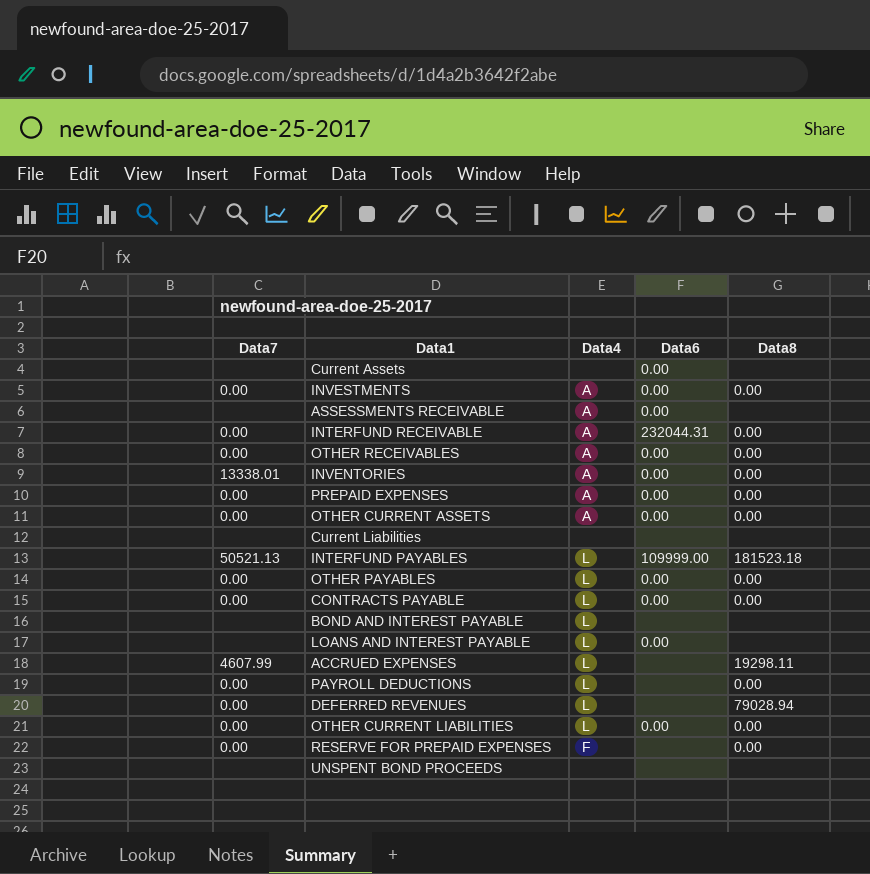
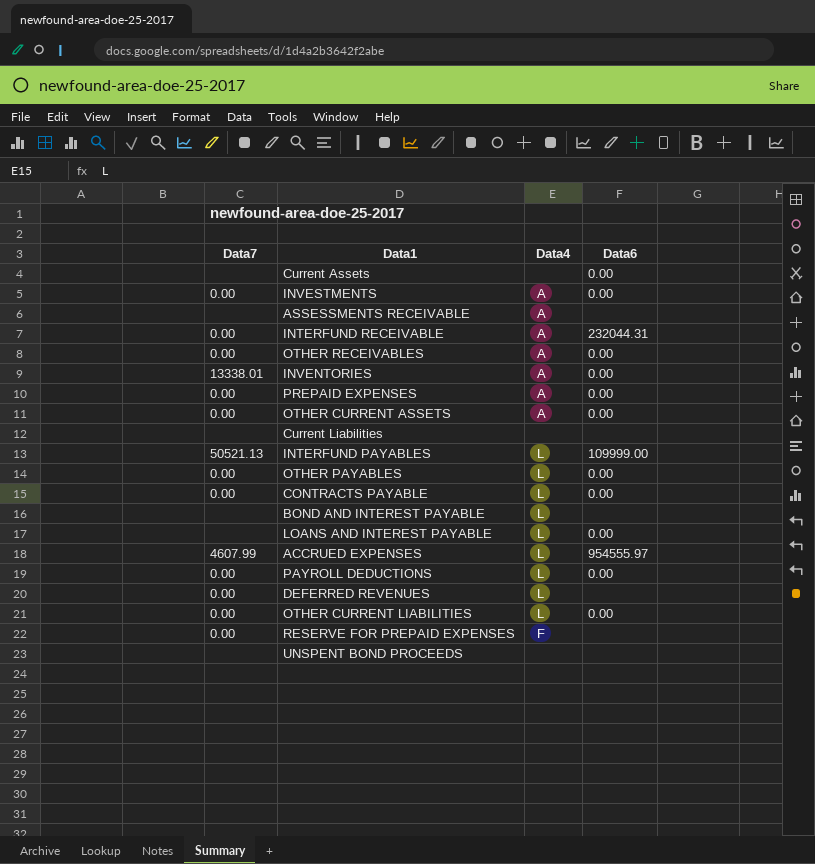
column Data8 | position: 5 -> none
ASSESSMENTS RECEIVABLE | Data6: 0.00 -> none
ACCRUED EXPENSES | Data6: none -> 954555.97
PAYROLL DEDUCTIONS | Data6: none -> 0.00

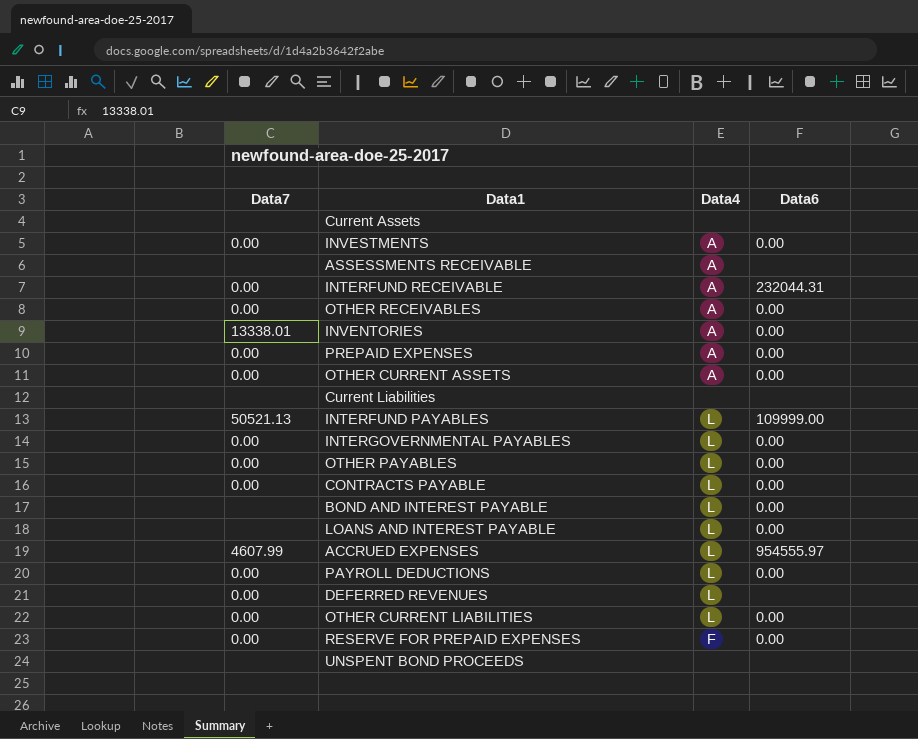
Current Assets | Data6: 0.00 -> none
row INTERGOVERNMENTAL PAYABLES: none -> 0.00 | L | 0.00
BOND AND INTEREST PAYABLE | Data6: none -> 0.00
RESERVE FOR PREPAID EXPENSES | Data6: none -> 0.00

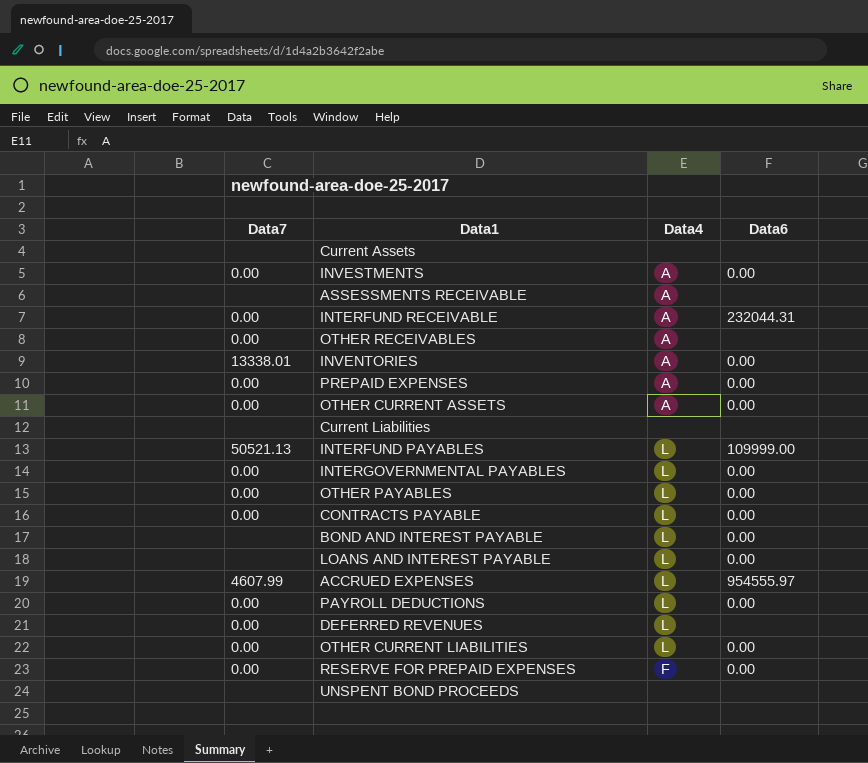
OTHER RECEIVABLES | Data6: 0.00 -> none

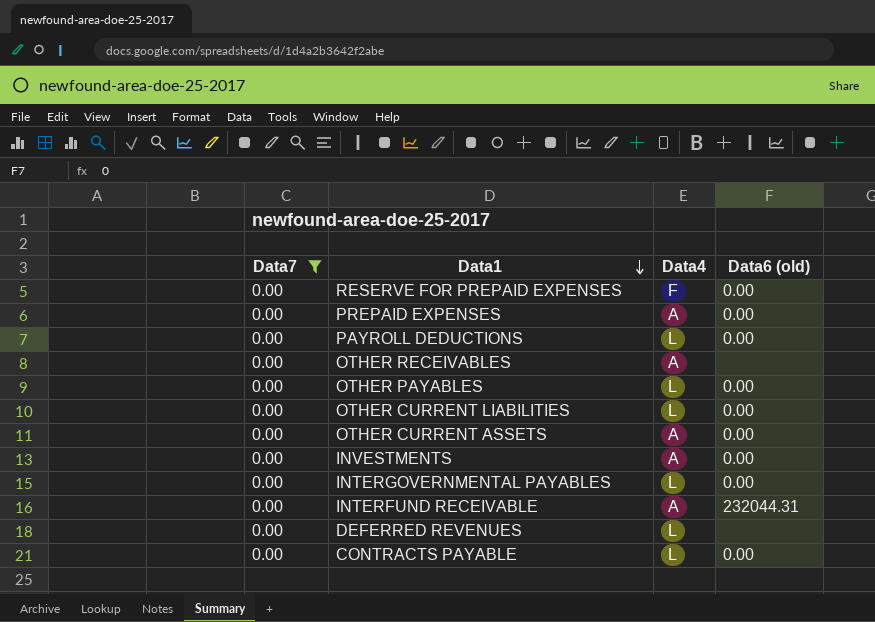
filter: none -> Data7 = 0.00
row order: none -> Data1 descending
column name: Data6 -> Data6 (old)

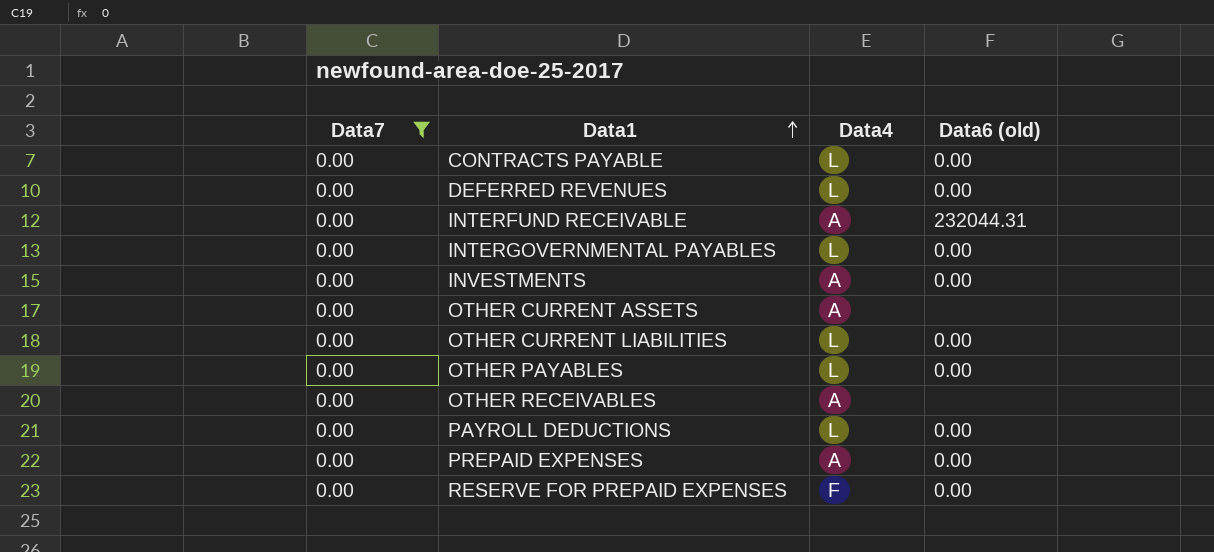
row order: Data1 descending -> Data1 ascending
DEFERRED REVENUES | Data6 (old): none -> 0.00
OTHER CURRENT ASSETS | Data6 (old): 0.00 -> none

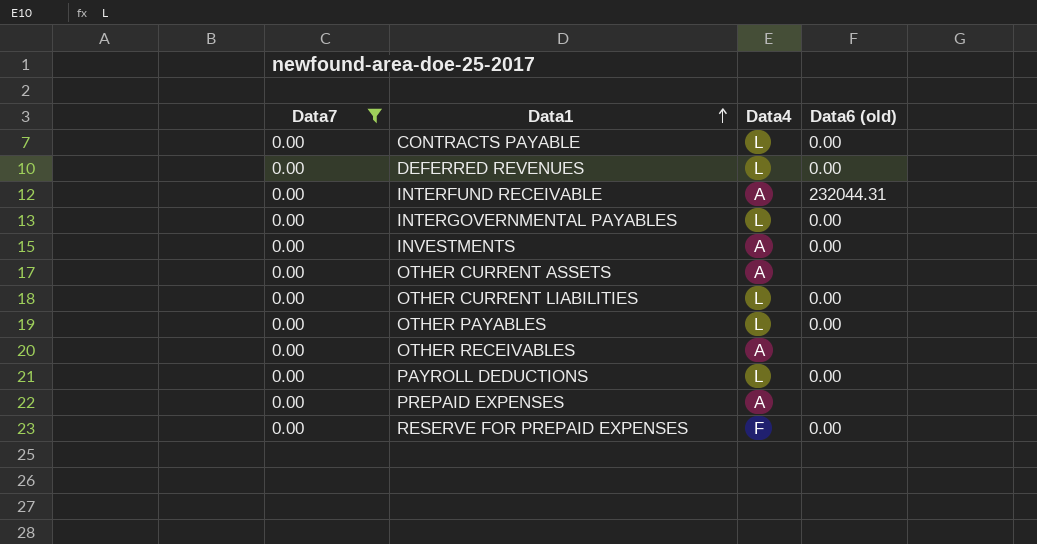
PREPAID EXPENSES | Data6 (old): 0.00 -> none

